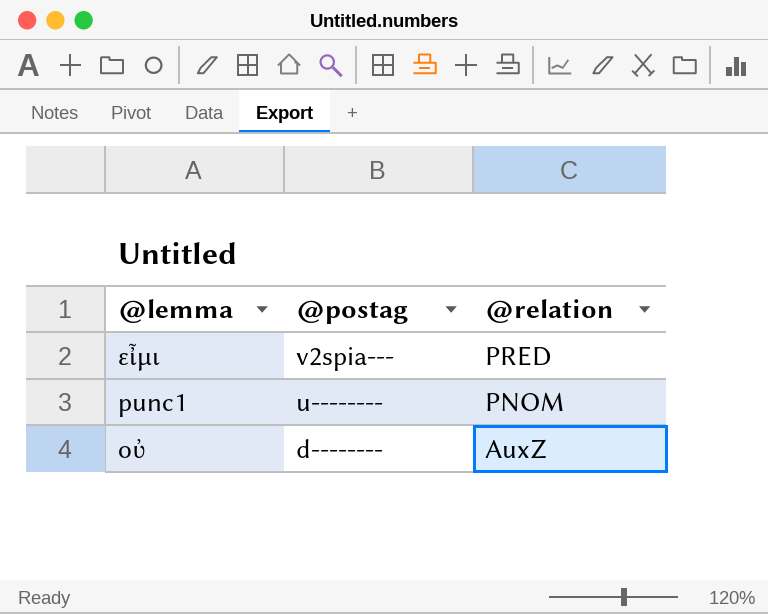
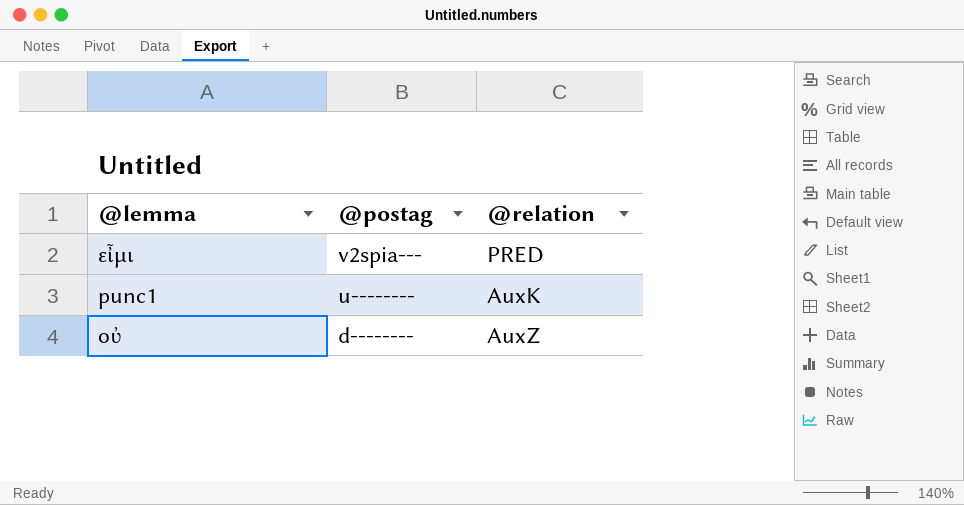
punc1 | @relation: PNOM -> AuxK

